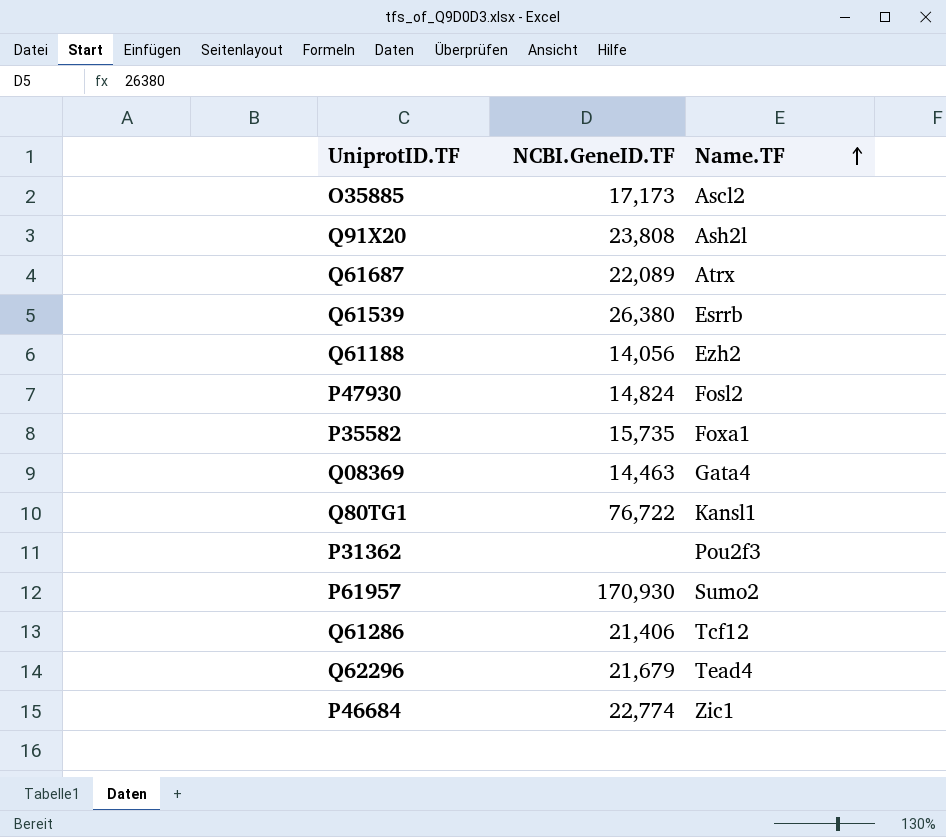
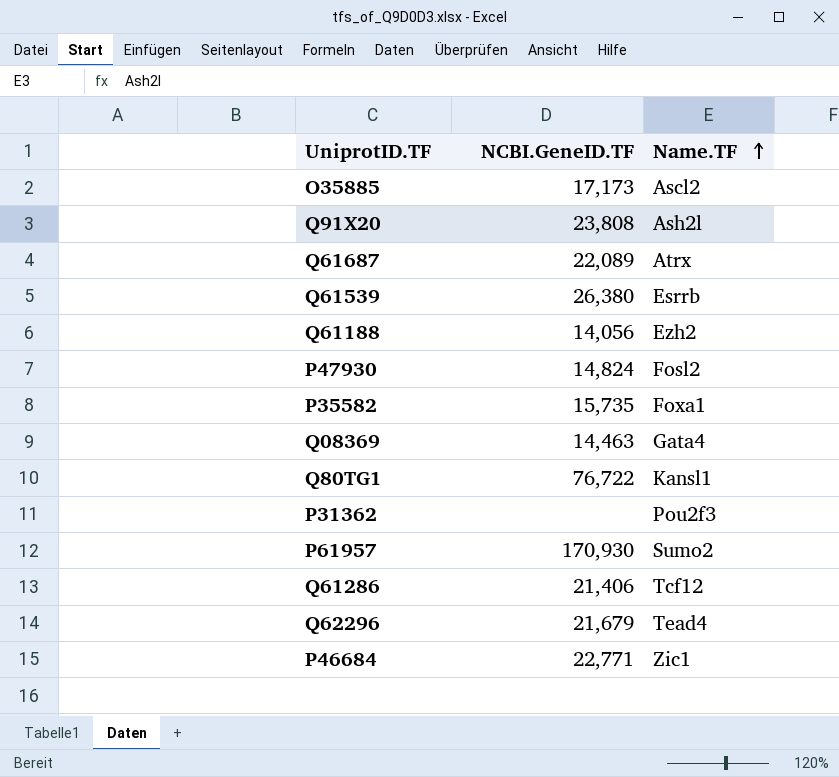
P46684 | NCBI.GeneID.TF: 22,774 -> 22,771

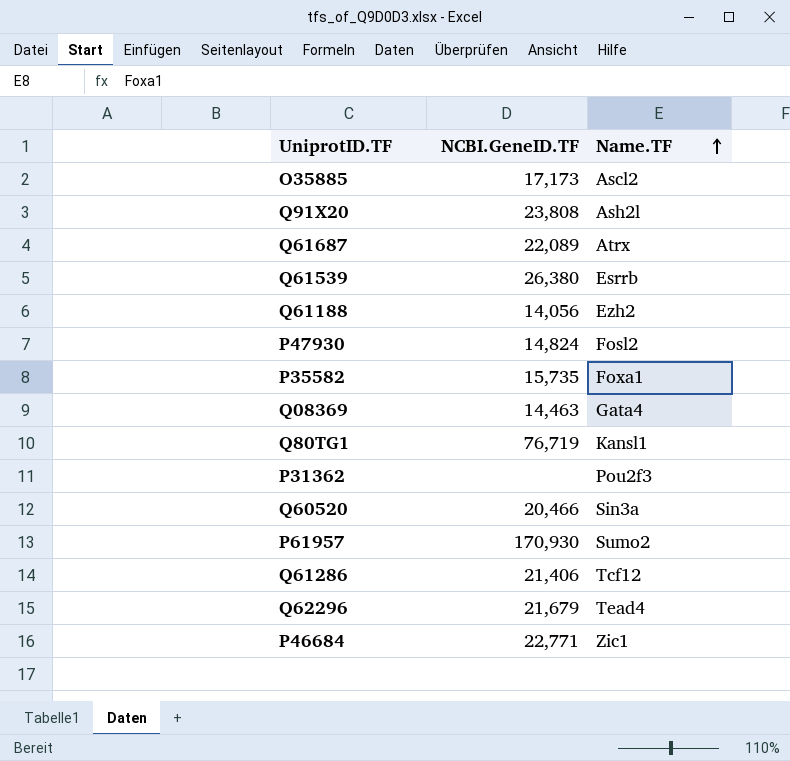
Q80TG1 | NCBI.GeneID.TF: 76,722 -> 76,719
row Q60520: none -> 20,466 | Sin3a

